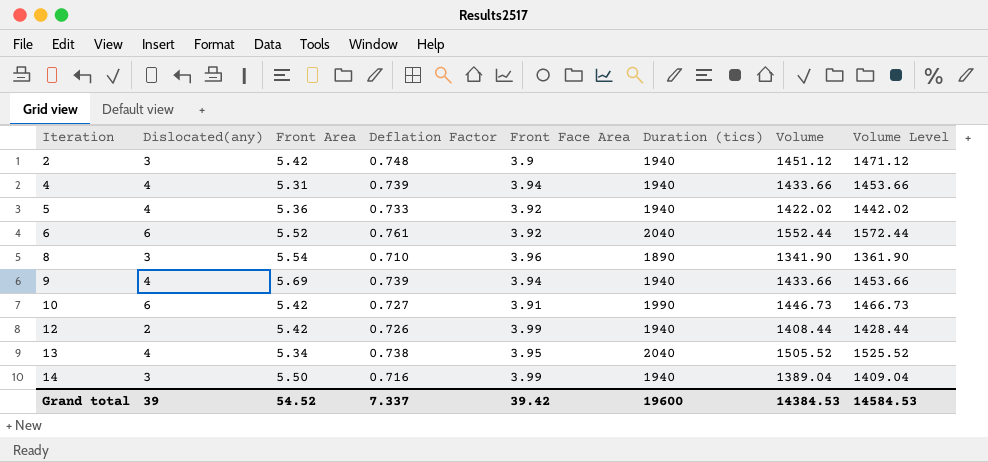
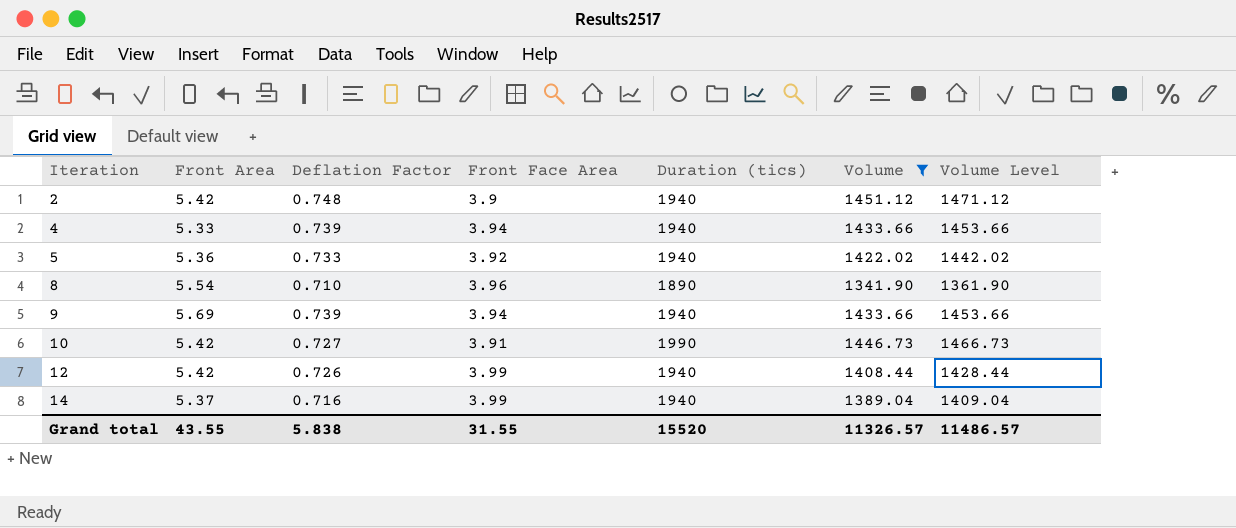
filter: none -> Volume <= 1451.12
column Dislocated(any) | position: 2 -> none
4 | Front Area: 5.31 -> 5.33
14 | Front Area: 5.50 -> 5.37
Grand total | Front Area: 54.52 -> 43.55
Grand total | Deflation Factor: 7.337 -> 5.838
Grand total | Front Face Area: 39.42 -> 31.55
Grand total | Duration (tics): 19600 -> 15520
Grand total | Volume: 14384.53 -> 11326.57
Grand total | Volume Level: 14584.53 -> 11486.57

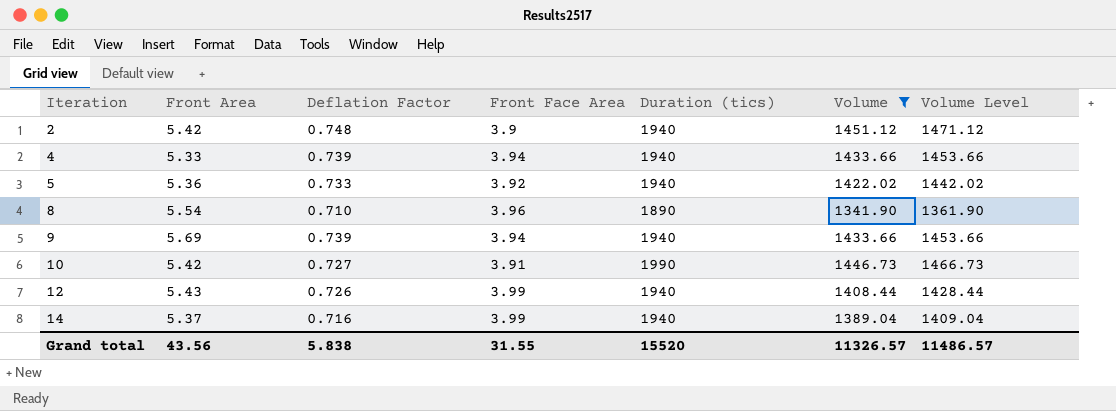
12 | Front Area: 5.42 -> 5.43
Grand total | Front Area: 43.55 -> 43.56

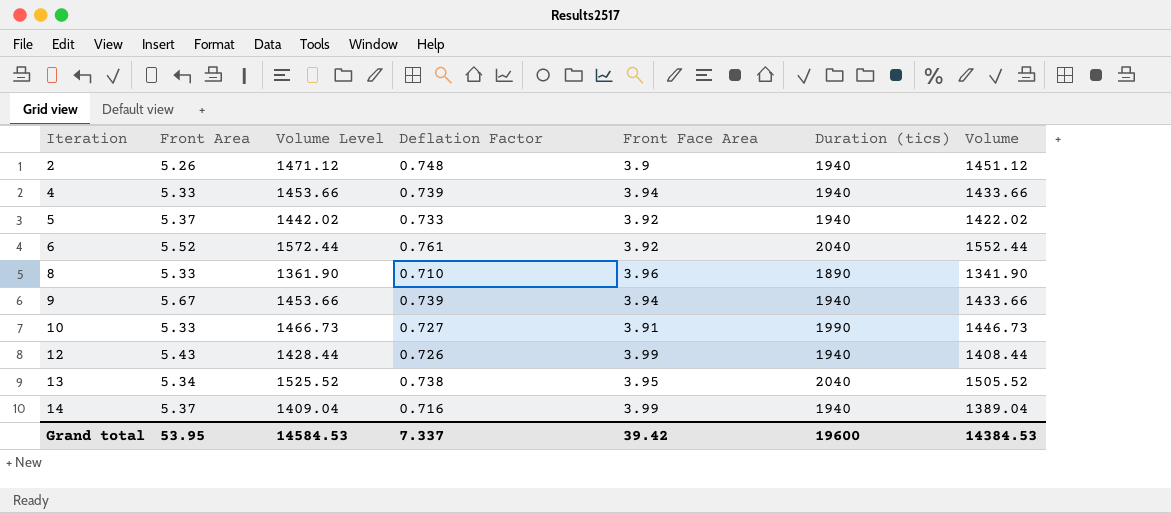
filter: Volume <= 1451.12 -> none
column Volume Level | position: 7 -> 3
2 | Front Area: 5.42 -> 5.26
5 | Front Area: 5.36 -> 5.37
8 | Front Area: 5.54 -> 5.33
9 | Front Area: 5.69 -> 5.67
10 | Front Area: 5.42 -> 5.33
Grand total | Front Area: 43.56 -> 53.95
Grand total | Volume Level: 11486.57 -> 14584.53
Grand total | Deflation Factor: 5.838 -> 7.337
Grand total | Front Face Area: 31.55 -> 39.42
Grand total | Duration (tics): 15520 -> 19600
Grand total | Volume: 11326.57 -> 14384.53

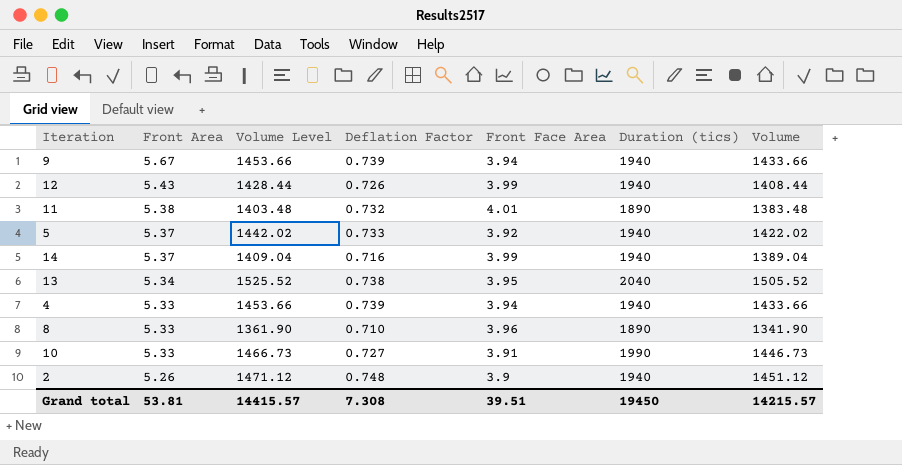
row order: Iteration ascending -> Front Area descending
row 6: 5.52 | 1572.44 | 0.761 | 3.92 | 2040 | 1552.44 -> none
row 11: none -> 5.38 | 1403.48 | 0.732 | 4.01 | 1890 | 1383.48
Grand total | Front Area: 53.95 -> 53.81
Grand total | Volume Level: 14584.53 -> 14415.57
Grand total | Deflation Factor: 7.337 -> 7.308
Grand total | Front Face Area: 39.42 -> 39.51
Grand total | Duration (tics): 19600 -> 19450
Grand total | Volume: 14384.53 -> 14215.57

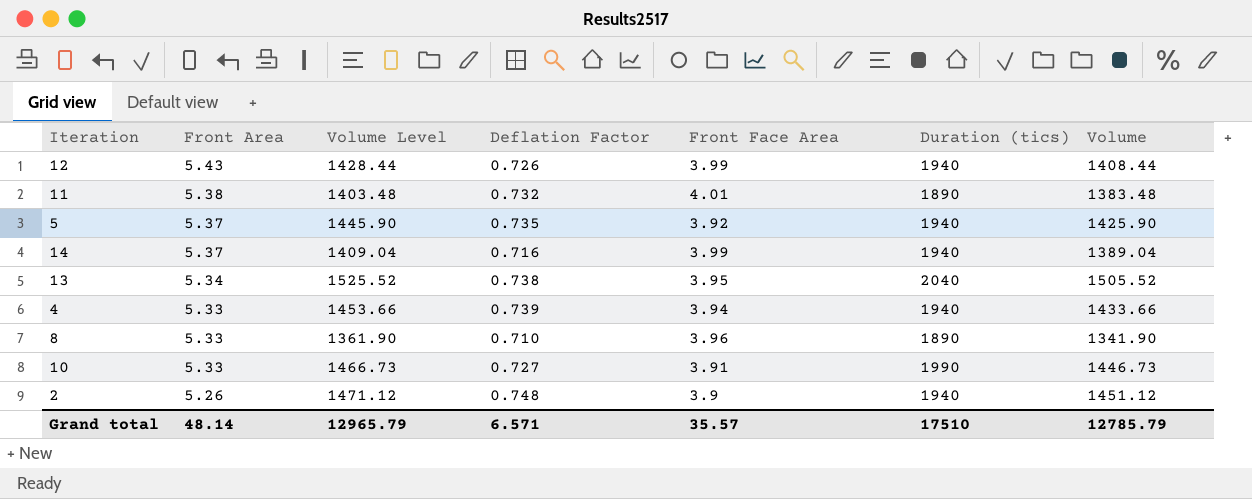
row 9: 5.67 | 1453.66 | 0.739 | 3.94 | 1940 | 1433.66 -> none
5 | Volume Level: 1442.02 -> 1445.90
5 | Deflation Factor: 0.733 -> 0.735
5 | Volume: 1422.02 -> 1425.90
Grand total | Front Area: 53.81 -> 48.14
Grand total | Volume Level: 14415.57 -> 12965.79
Grand total | Deflation Factor: 7.308 -> 6.571
Grand total | Front Face Area: 39.51 -> 35.57
Grand total | Duration (tics): 19450 -> 17510
Grand total | Volume: 14215.57 -> 12785.79

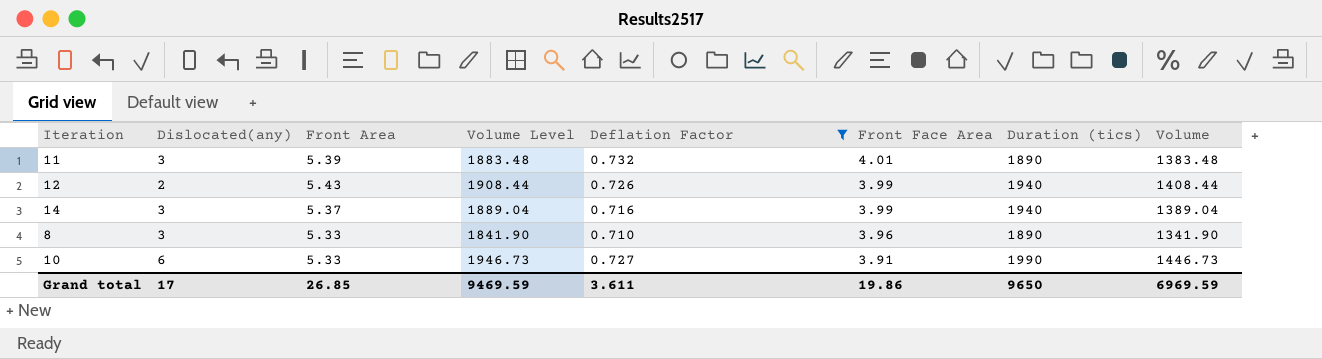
filter: none -> Deflation Factor <= 0.732
row order: Front Area descending -> Front Face Area descending
column Dislocated(any) | position: none -> 2
column Volume Level | formula: [Volume] + 20 -> [Volume] + 500
11 | Front Area: 5.38 -> 5.39
Grand total | Front Area: 48.14 -> 26.85
Grand total | Volume Level: 12965.79 -> 9469.59
Grand total | Deflation Factor: 6.571 -> 3.611
Grand total | Front Face Area: 35.57 -> 19.86
Grand total | Duration (tics): 17510 -> 9650
Grand total | Volume: 12785.79 -> 6969.59

